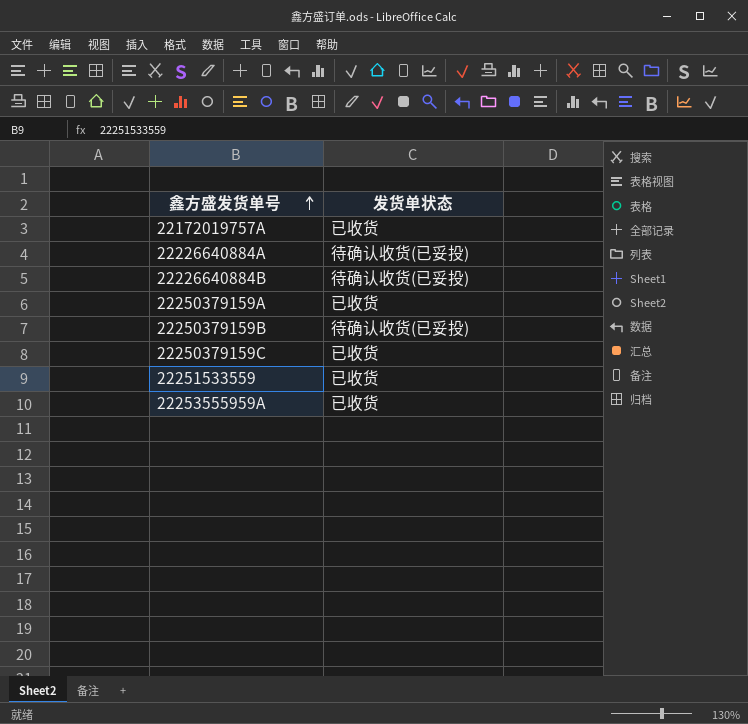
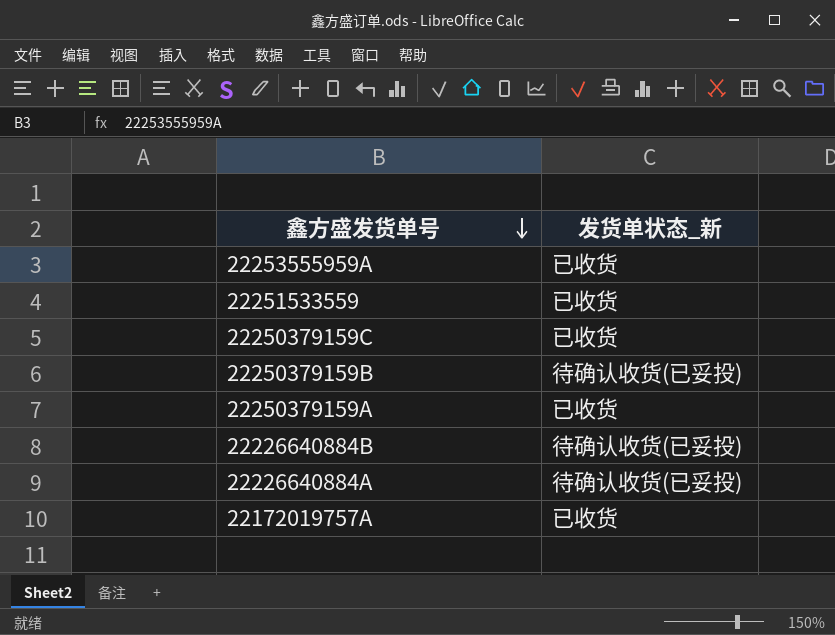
row order: 鑫方盛发货单号 ascending -> 鑫方盛发货单号 descending
column name: 发货单状态 -> 发货单状态_新

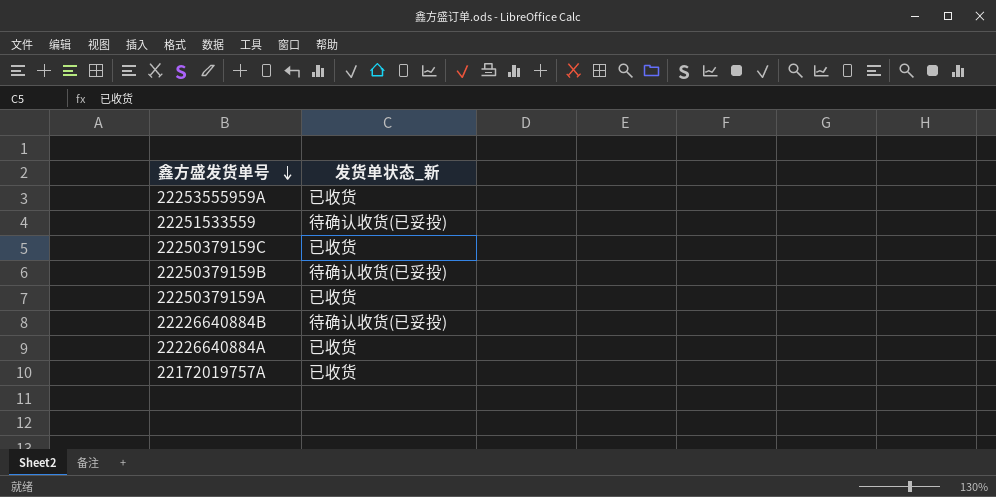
22251533559 | 发货单状态_新: 已收货 -> 待确认收货(已妥投)
22226640884A | 发货单状态_新: 待确认收货(已妥投) -> 已收货

